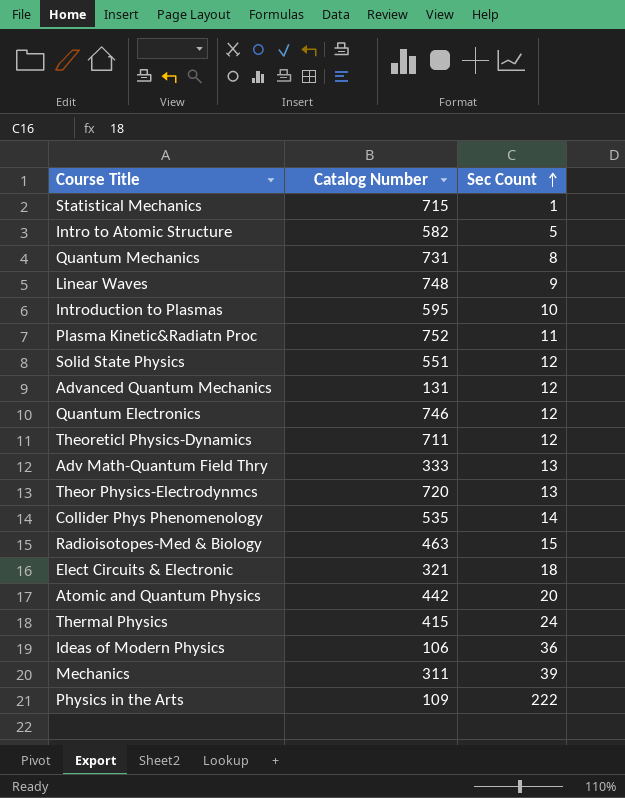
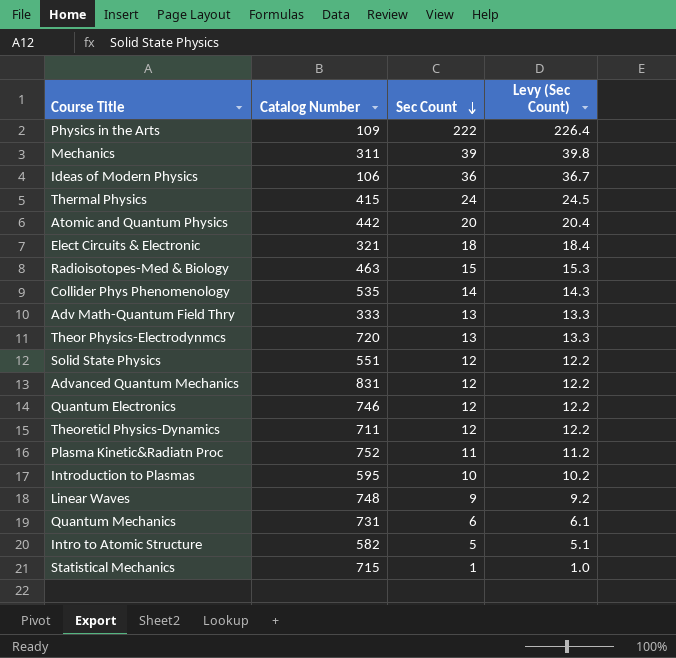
row order: Sec Count ascending -> Sec Count descending
column Levy (Sec Count) | formula: none -> [Sec Count] * 1.02
Advanced Quantum Mechanics | Catalog Number: 131 -> 831
Quantum Mechanics | Sec Count: 8 -> 6

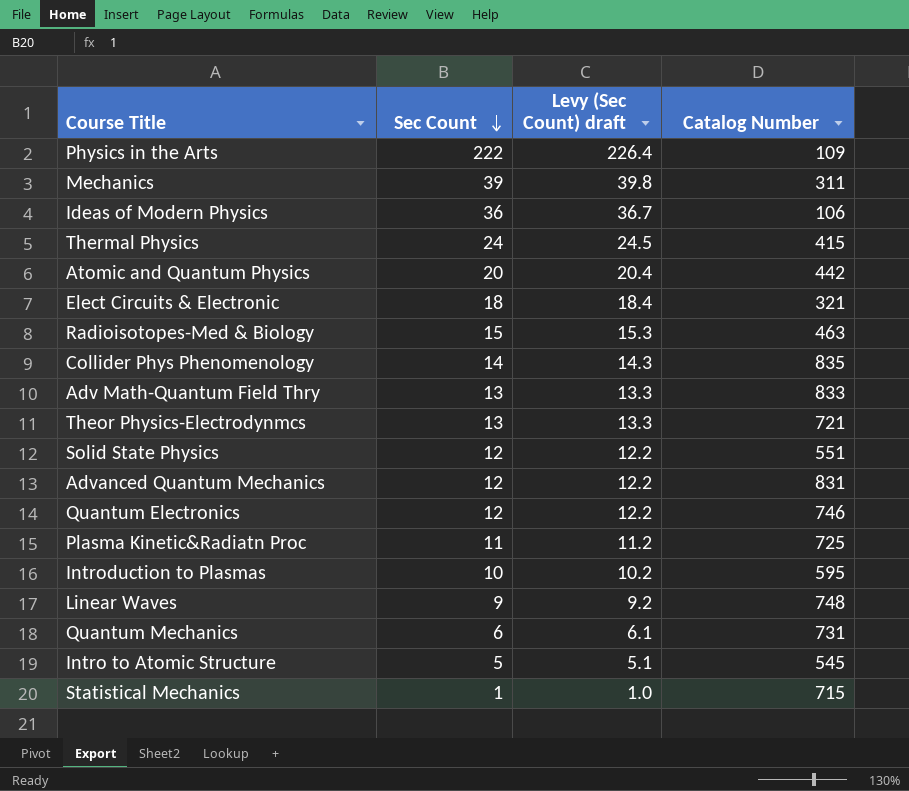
column name: Levy (Sec Count) -> Levy (Sec Count) draft
column Catalog Number | position: 2 -> 4
row Theoreticl Physics-Dynamics: 711 | 12 | 12.2 -> none
Collider Phys Phenomenology | Catalog Number: 535 -> 835
Adv Math-Quantum Field Thry | Catalog Number: 333 -> 833
Theor Physics-Electrodynmcs | Catalog Number: 720 -> 721
Plasma Kinetic&Radiatn Proc | Catalog Number: 752 -> 725
Intro to Atomic Structure | Catalog Number: 582 -> 545

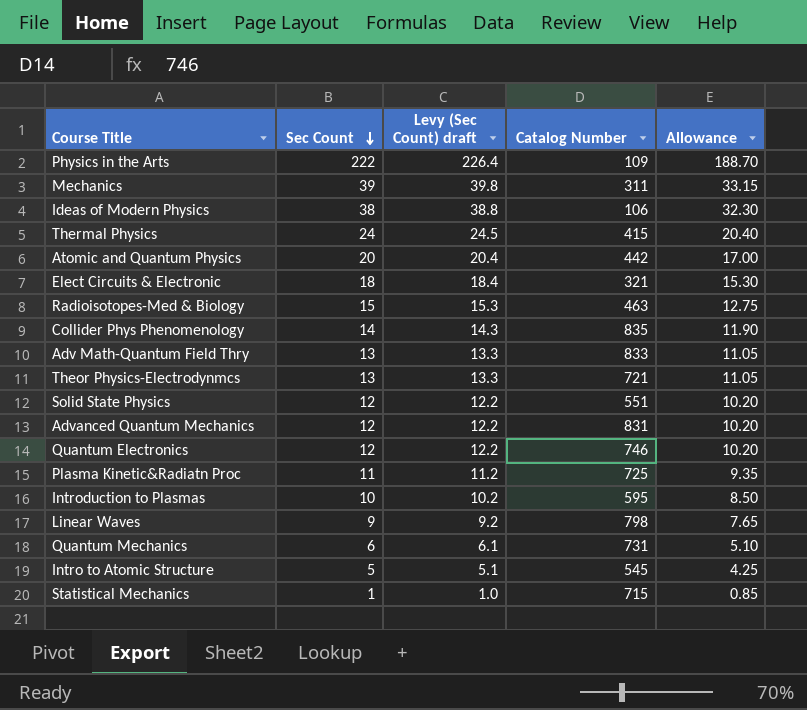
column Allowance | formula: none -> [Sec Count] * 0.85
Ideas of Modern Physics | Sec Count: 36 -> 38
Ideas of Modern Physics | Levy (Sec Count) draft: 36.7 -> 38.8
Linear Waves | Catalog Number: 748 -> 798

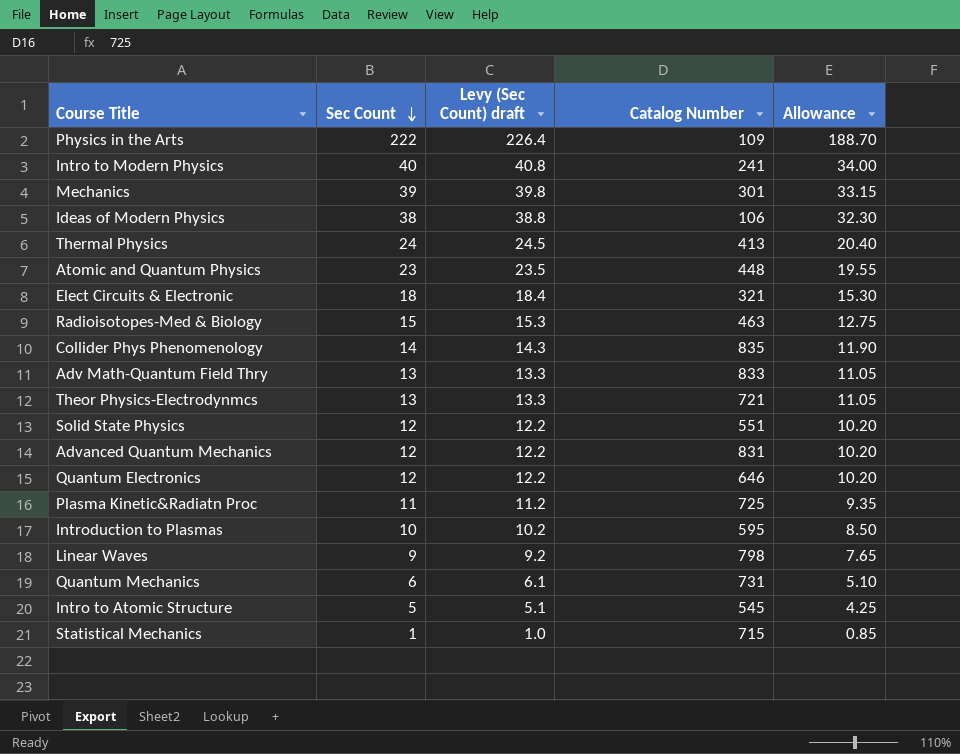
row Intro to Modern Physics: none -> 40 | 40.8 | 241 | 34.00
Mechanics | Catalog Number: 311 -> 301
Thermal Physics | Catalog Number: 415 -> 413
Atomic and Quantum Physics | Sec Count: 20 -> 23
Atomic and Quantum Physics | Levy (Sec Count) draft: 20.4 -> 23.5
Atomic and Quantum Physics | Catalog Number: 442 -> 448
Atomic and Quantum Physics | Allowance: 17.00 -> 19.55
Quantum Electronics | Catalog Number: 746 -> 646

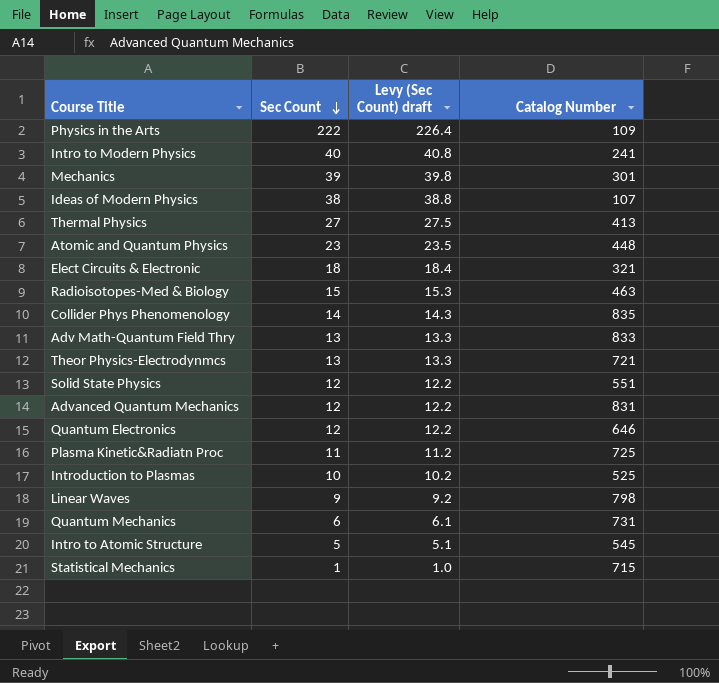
column Allowance | formula: [Sec Count] * 0.85 -> none
Ideas of Modern Physics | Catalog Number: 106 -> 107
Thermal Physics | Sec Count: 24 -> 27
Thermal Physics | Levy (Sec Count) draft: 24.5 -> 27.5
Introduction to Plasmas | Catalog Number: 595 -> 525

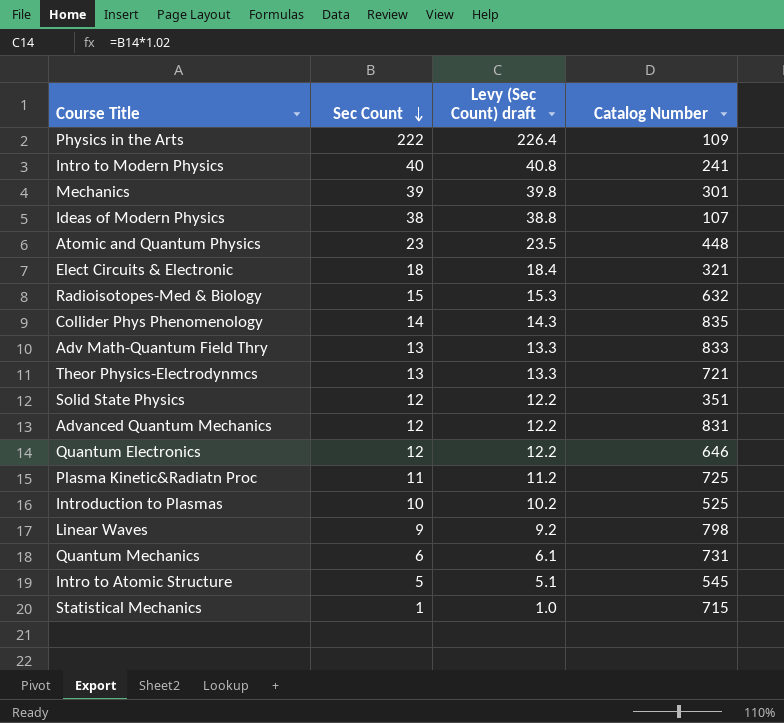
row Thermal Physics: 27 | 27.5 | 413 -> none
Radioisotopes-Med & Biology | Catalog Number: 463 -> 632
Solid State Physics | Catalog Number: 551 -> 351

